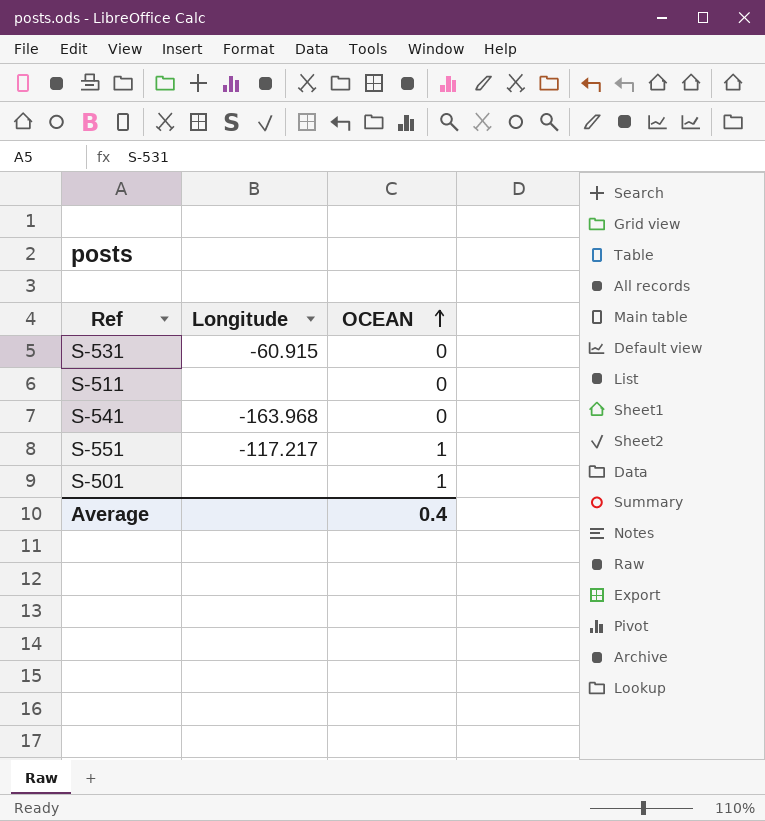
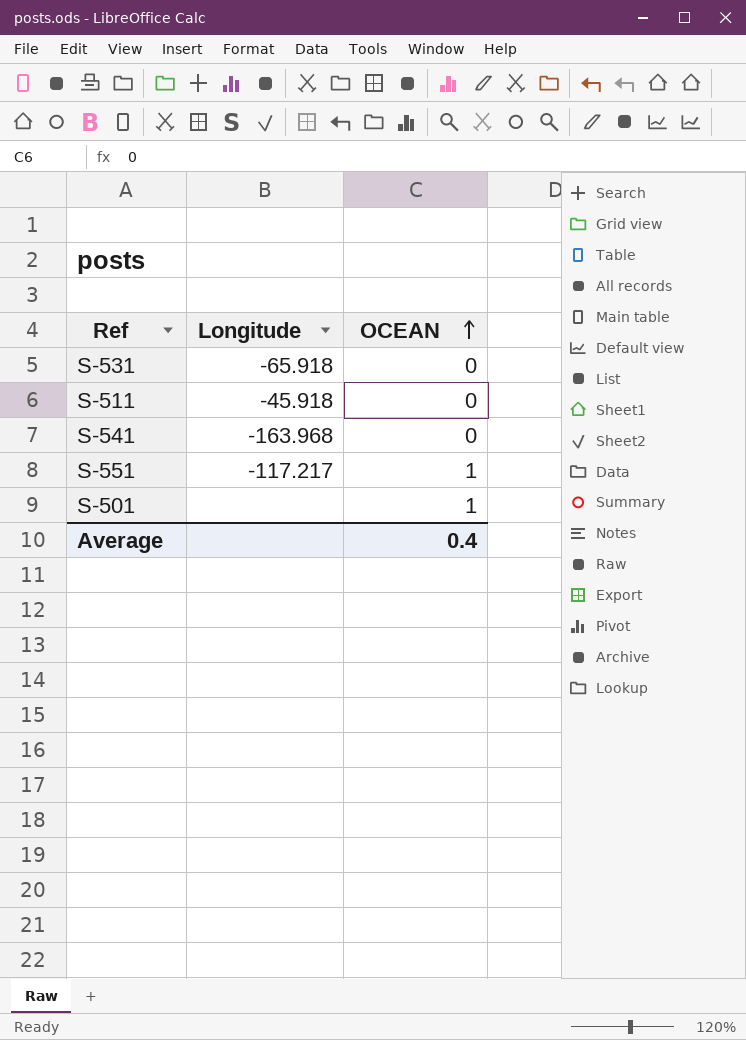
S-531 | Longitude: -60.915 -> -65.918
S-511 | Longitude: none -> -45.918

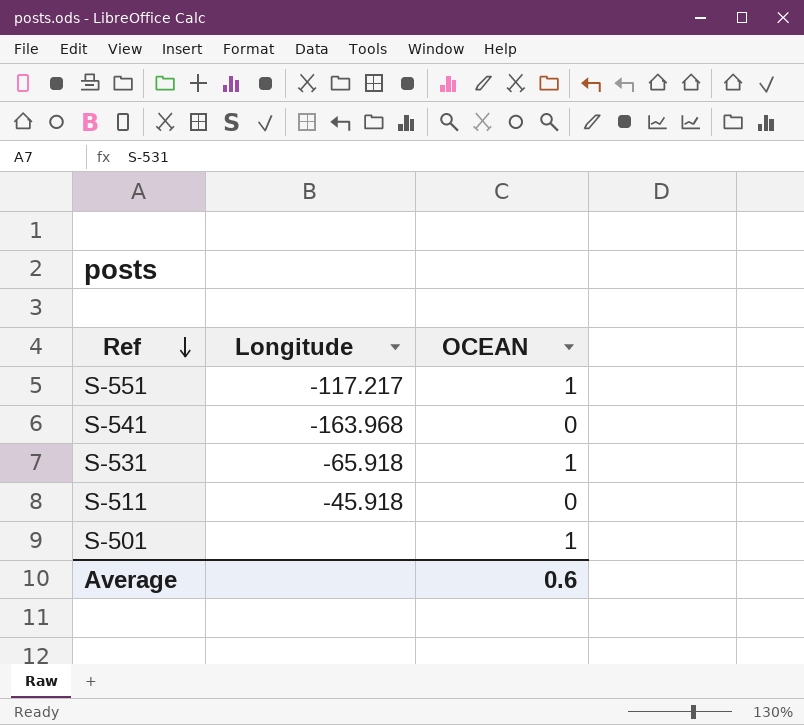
row order: OCEAN ascending -> Ref descending
S-531 | OCEAN: 0 -> 1
Average | OCEAN: 0.4 -> 0.6

